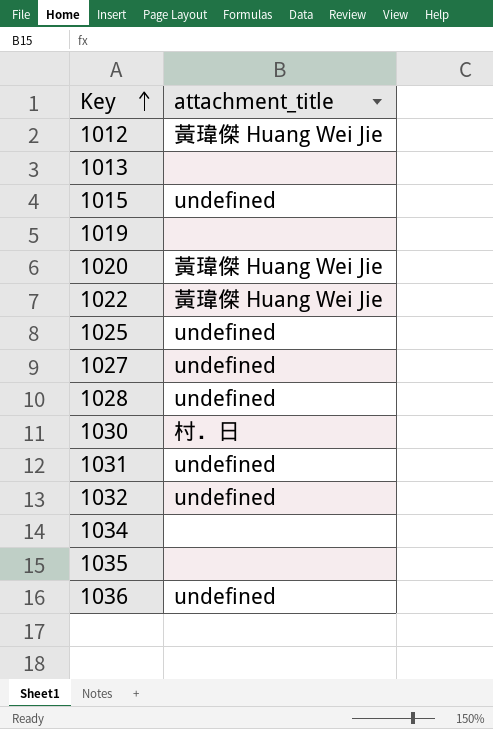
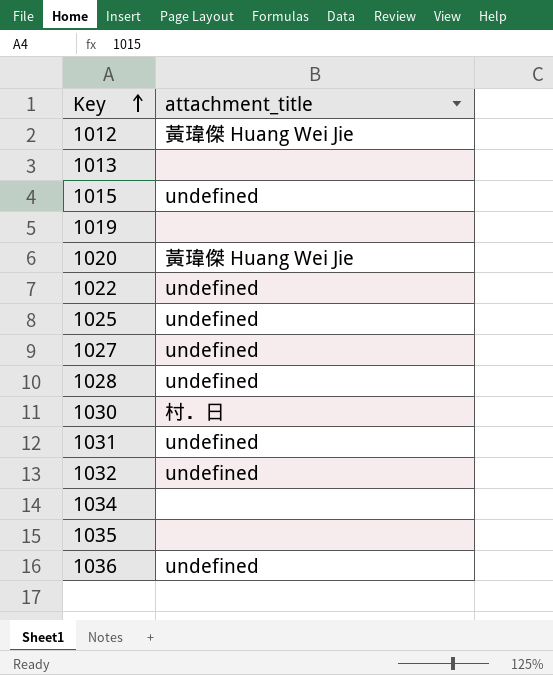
1022 | attachment_title: 黃瑋傑 Huang Wei Jie -> undefined

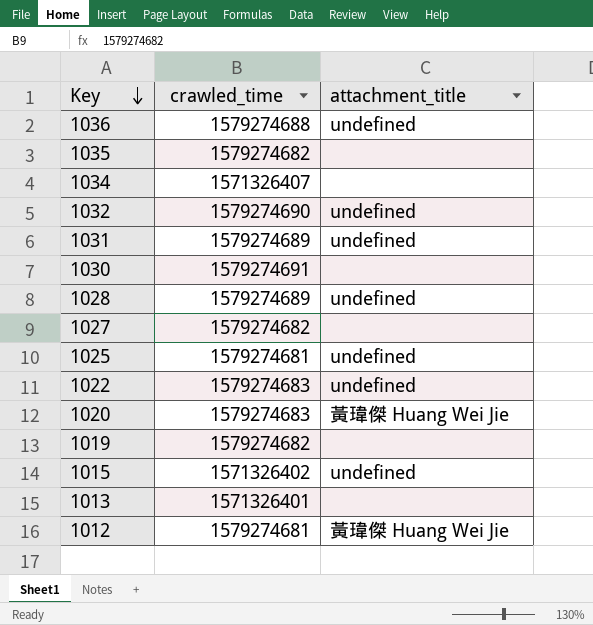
row order: Key ascending -> Key descending
column crawled_time | position: none -> 2
1030 | attachment_title: 村．日 -> none
1027 | attachment_title: undefined -> none

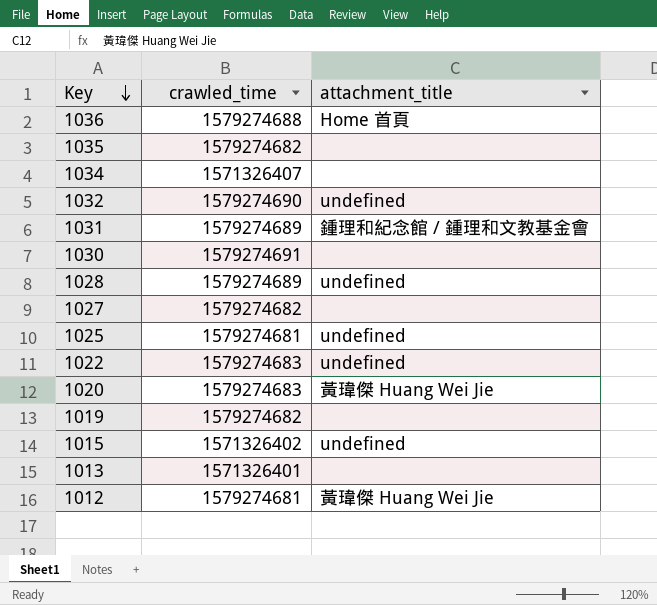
1036 | attachment_title: undefined -> Home 首頁
1031 | attachment_title: undefined -> 鍾理和紀念館 / 鍾理和文教基金會

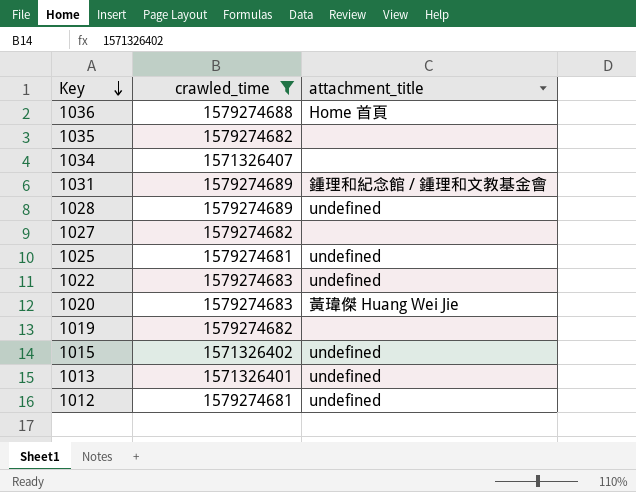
filter: none -> crawled_time <= 1579274689
1013 | attachment_title: none -> undefined
1012 | attachment_title: 黃瑋傑 Huang Wei Jie -> undefined

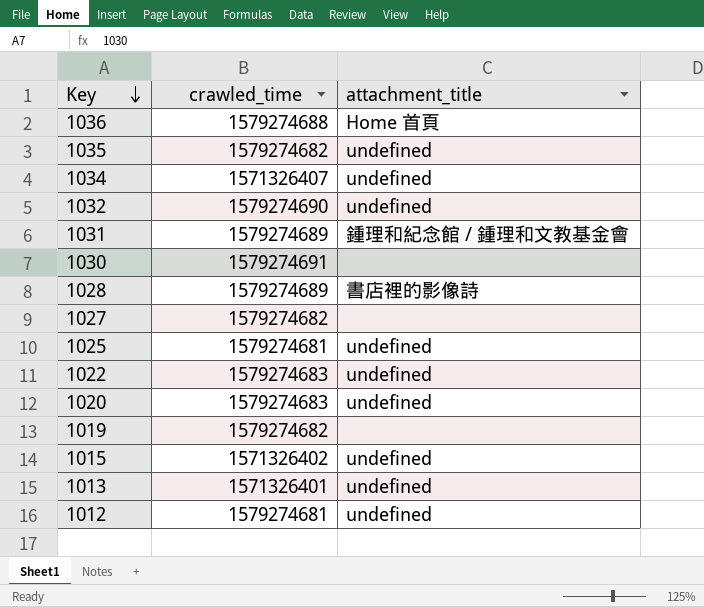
filter: crawled_time <= 1579274689 -> none
1035 | attachment_title: none -> undefined
1034 | attachment_title: none -> undefined
1028 | attachment_title: undefined -> 書店裡的影像詩
1020 | attachment_title: 黃瑋傑 Huang Wei Jie -> undefined

